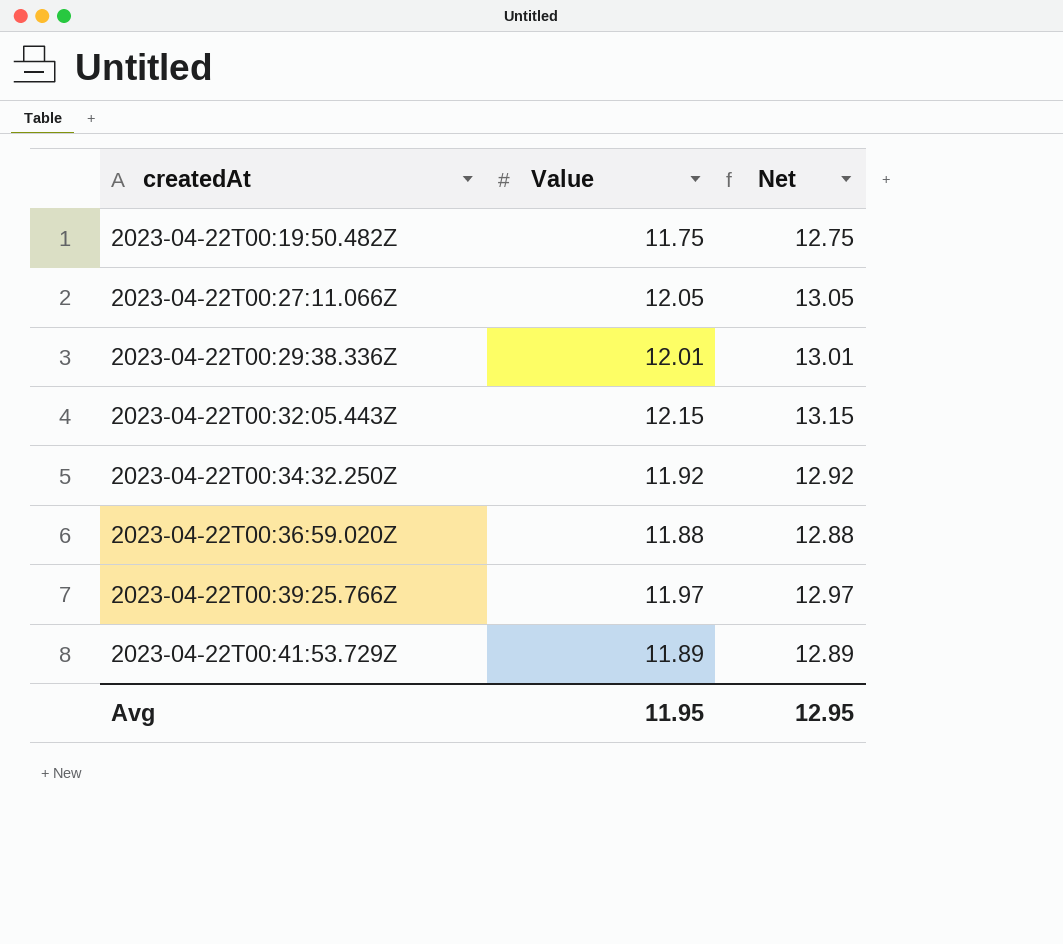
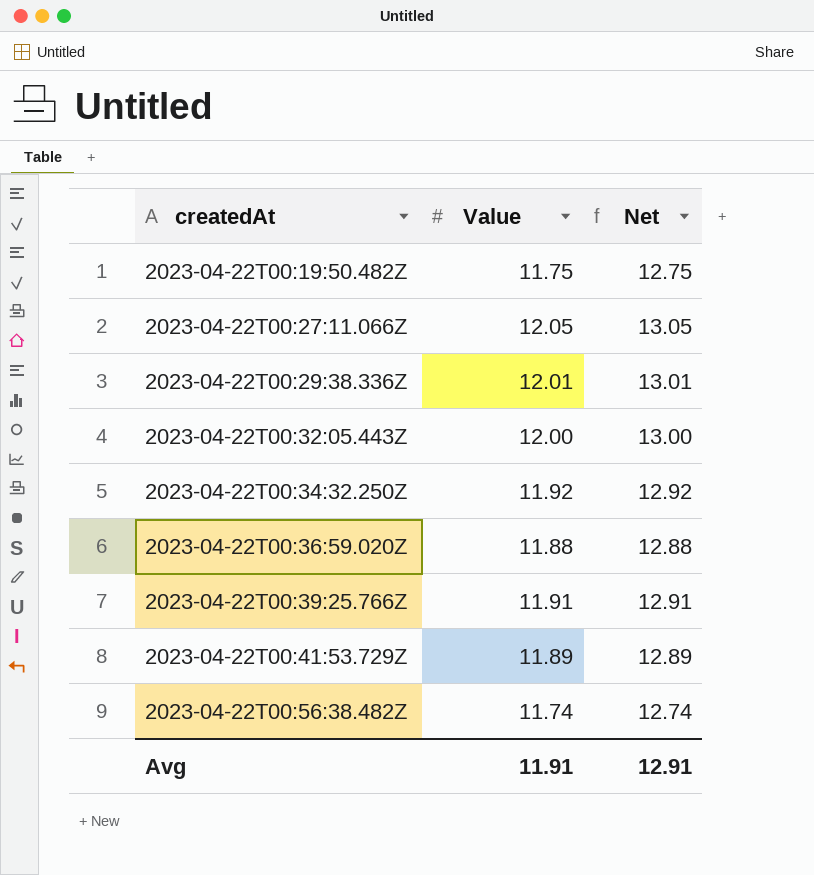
2023-04-22T00:32:05.443Z | Value: 12.15 -> 12.00
2023-04-22T00:32:05.443Z | Net: 13.15 -> 13.00
2023-04-22T00:39:25.766Z | Value: 11.97 -> 11.91
2023-04-22T00:39:25.766Z | Net: 12.97 -> 12.91
row 2023-04-22T00:56:38.482Z: none -> 11.74 | 12.74
Avg | Value: 11.95 -> 11.91
Avg | Net: 12.95 -> 12.91

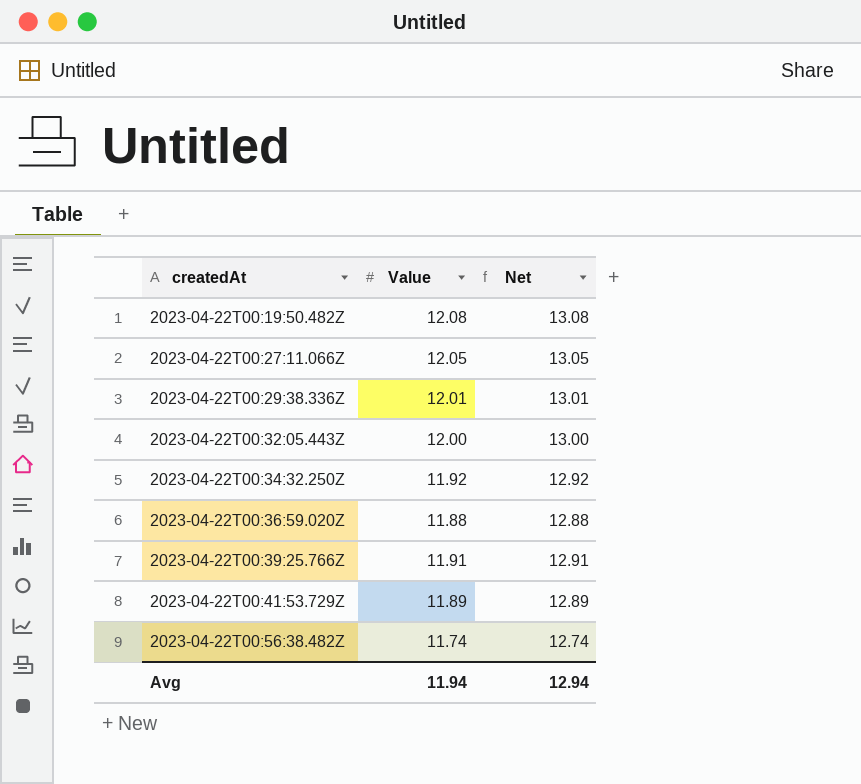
2023-04-22T00:19:50.482Z | Value: 11.75 -> 12.08
2023-04-22T00:19:50.482Z | Net: 12.75 -> 13.08
Avg | Value: 11.91 -> 11.94
Avg | Net: 12.91 -> 12.94

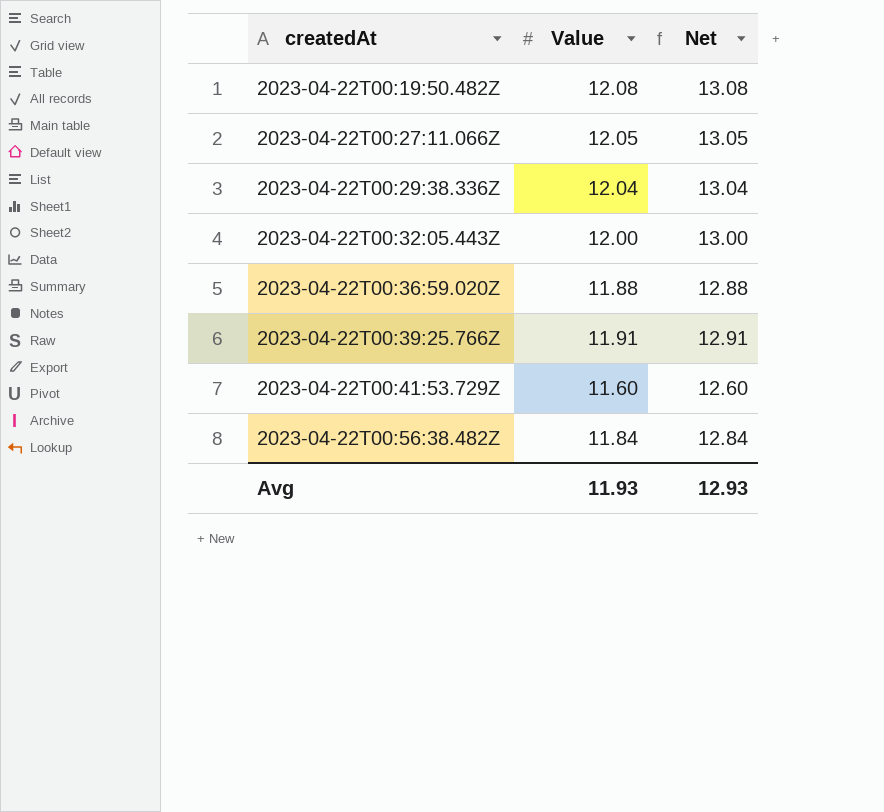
row 2023-04-22T00:34:32.250Z: 11.92 | 12.92 -> none
2023-04-22T00:29:38.336Z | Value: 12.01 -> 12.04
2023-04-22T00:29:38.336Z | Net: 13.01 -> 13.04
2023-04-22T00:41:53.729Z | Value: 11.89 -> 11.60
2023-04-22T00:41:53.729Z | Net: 12.89 -> 12.60
2023-04-22T00:56:38.482Z | Value: 11.74 -> 11.84
2023-04-22T00:56:38.482Z | Net: 12.74 -> 12.84
Avg | Value: 11.94 -> 11.93
Avg | Net: 12.94 -> 12.93

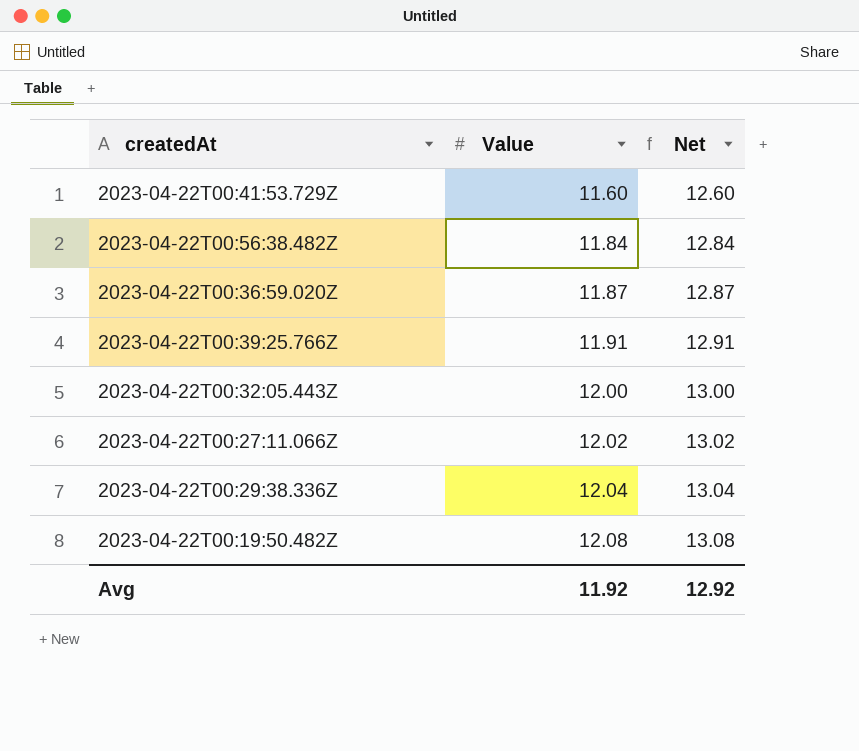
row order: createdAt ascending -> Value ascending
2023-04-22T00:36:59.020Z | Value: 11.88 -> 11.87
2023-04-22T00:36:59.020Z | Net: 12.88 -> 12.87
2023-04-22T00:27:11.066Z | Value: 12.05 -> 12.02
2023-04-22T00:27:11.066Z | Net: 13.05 -> 13.02
Avg | Value: 11.93 -> 11.92
Avg | Net: 12.93 -> 12.92

